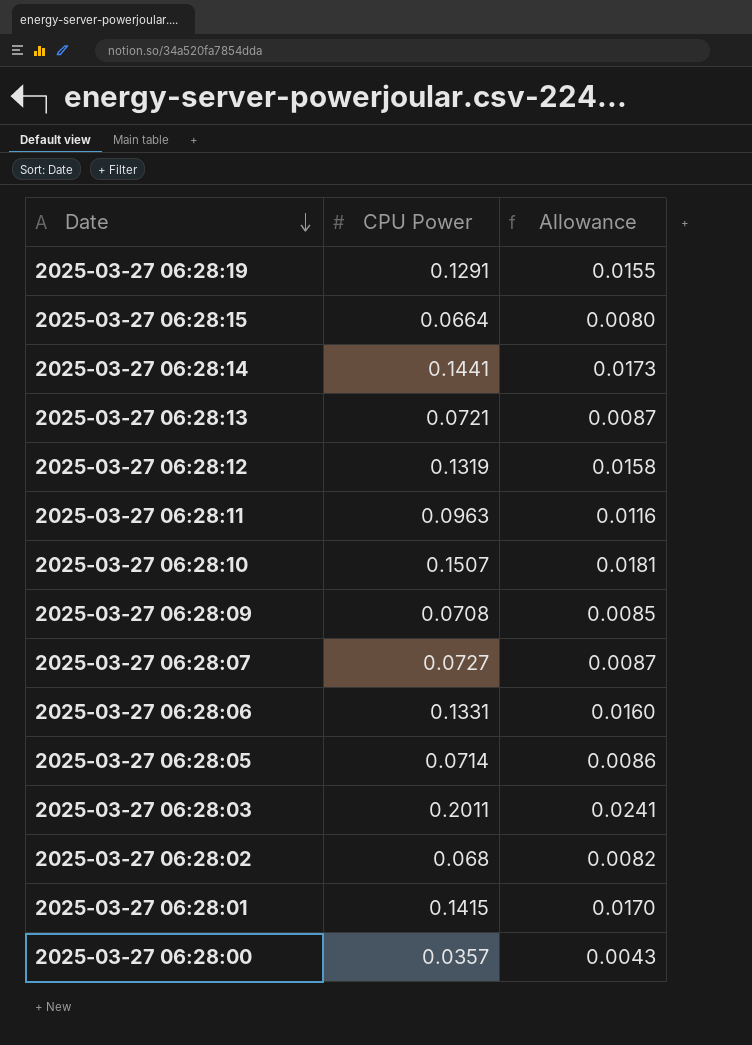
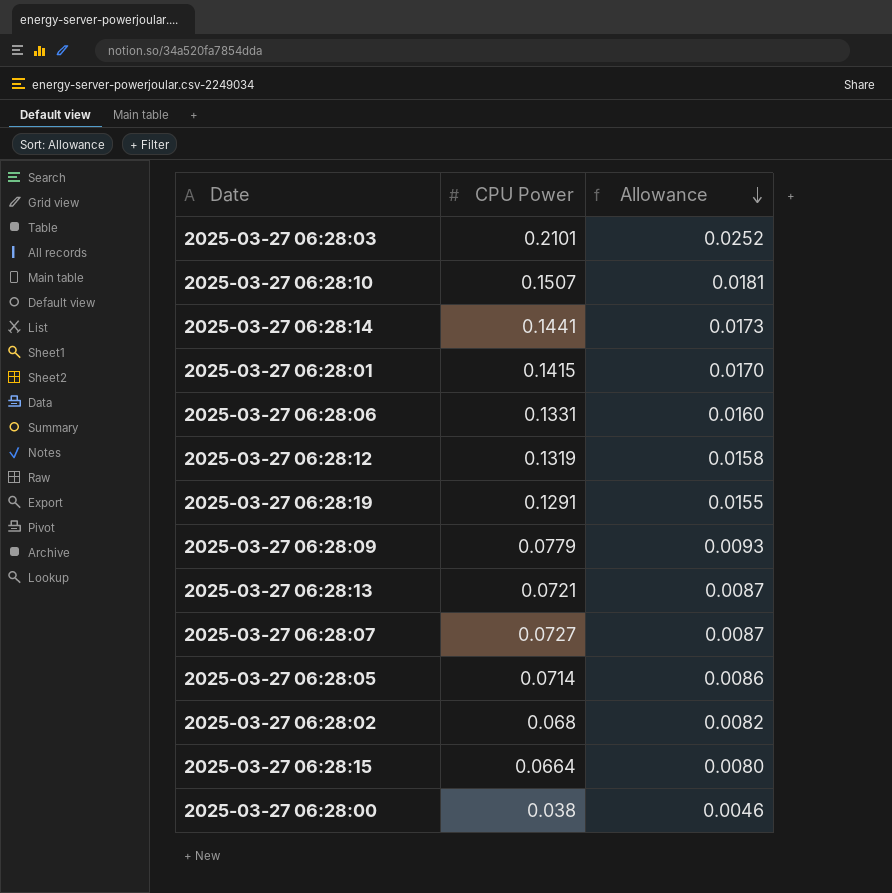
row order: Date descending -> Allowance descending
row 2025-03-27 06:28:11: 0.0963 | 0.0116 -> none
2025-03-27 06:28:03 | CPU Power: 0.2011 -> 0.2101
2025-03-27 06:28:03 | Allowance: 0.0241 -> 0.0252
2025-03-27 06:28:09 | CPU Power: 0.0708 -> 0.0779
2025-03-27 06:28:09 | Allowance: 0.0085 -> 0.0093
2025-03-27 06:28:00 | CPU Power: 0.0357 -> 0.038
2025-03-27 06:28:00 | Allowance: 0.0043 -> 0.0046

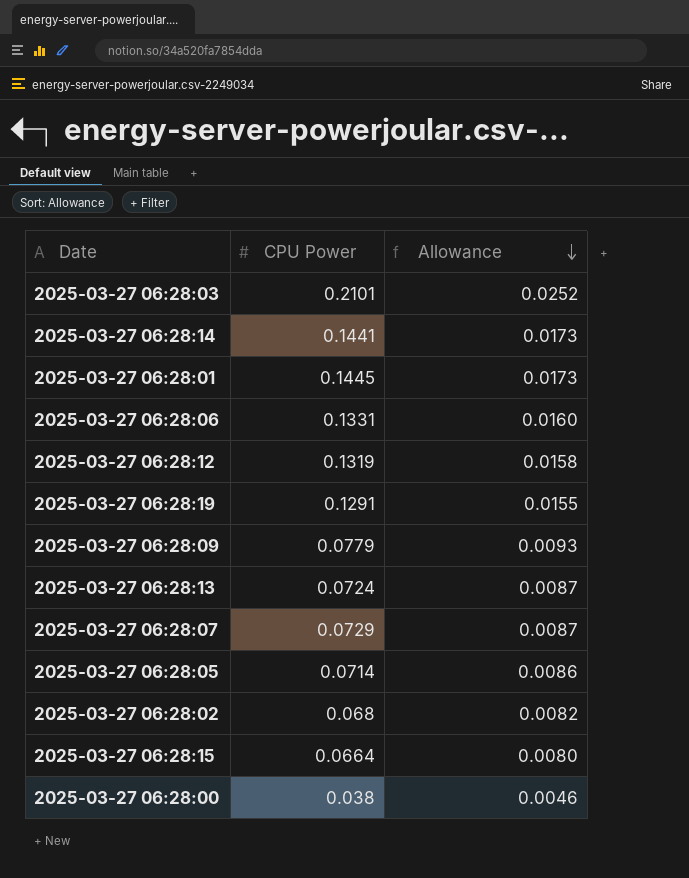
row 2025-03-27 06:28:10: 0.1507 | 0.0181 -> none
2025-03-27 06:28:01 | CPU Power: 0.1415 -> 0.1445
2025-03-27 06:28:01 | Allowance: 0.0170 -> 0.0173
2025-03-27 06:28:13 | CPU Power: 0.0721 -> 0.0724
2025-03-27 06:28:07 | CPU Power: 0.0727 -> 0.0729

